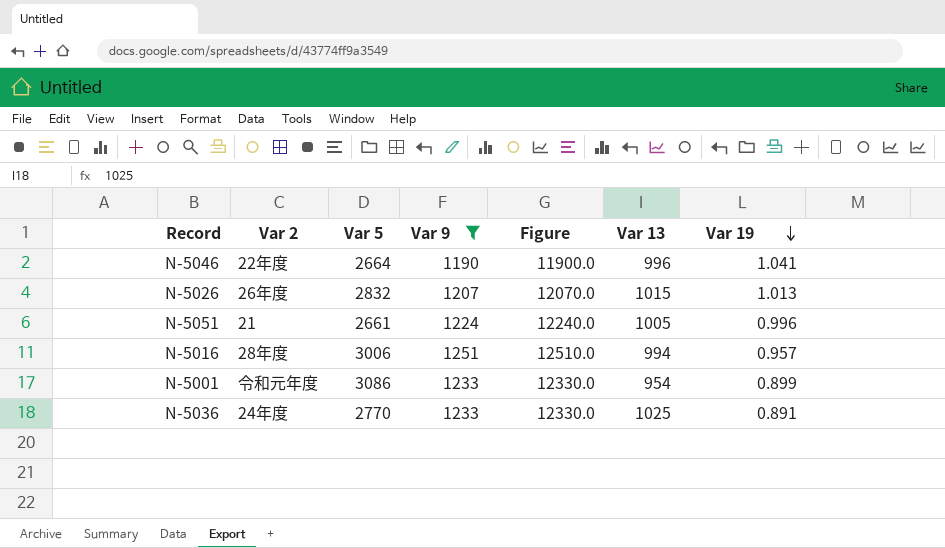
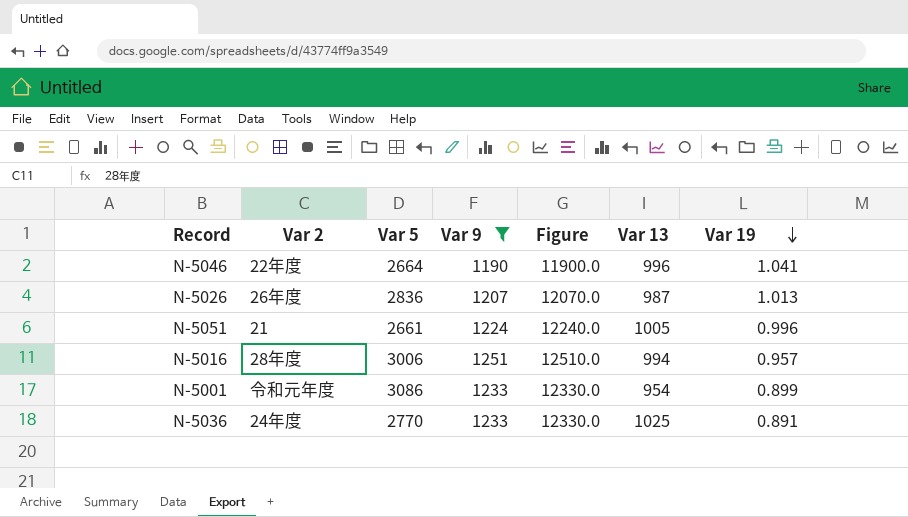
N-5026 | Var 5: 2832 -> 2836
N-5026 | Var 13: 1015 -> 987

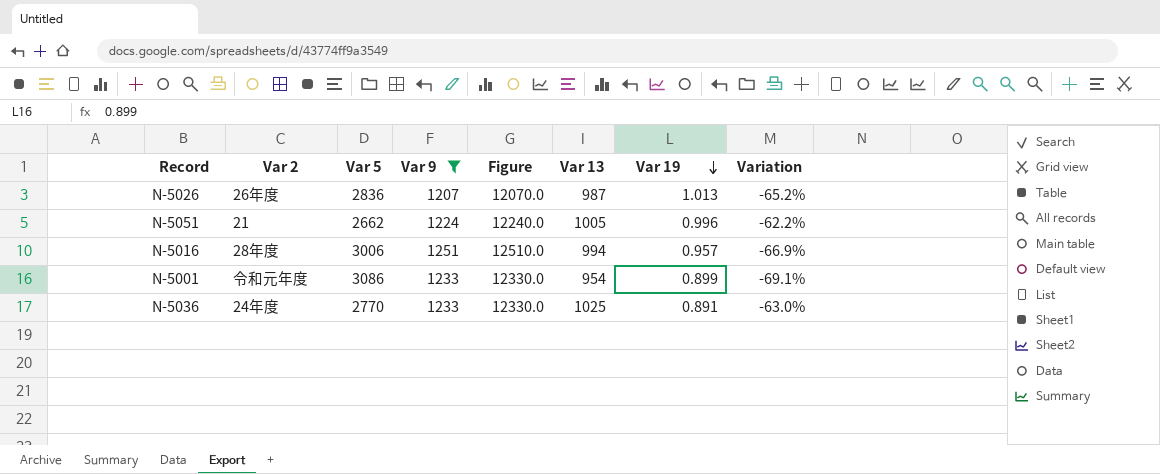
column Variation | formula: none -> ([Var 13] - [Var 5]) / [Var 5]
row N-5046: 22年度 | 2664 | 1190 | 11900.0 | 996 | 1.041 -> none
N-5051 | Var 5: 2661 -> 2662

